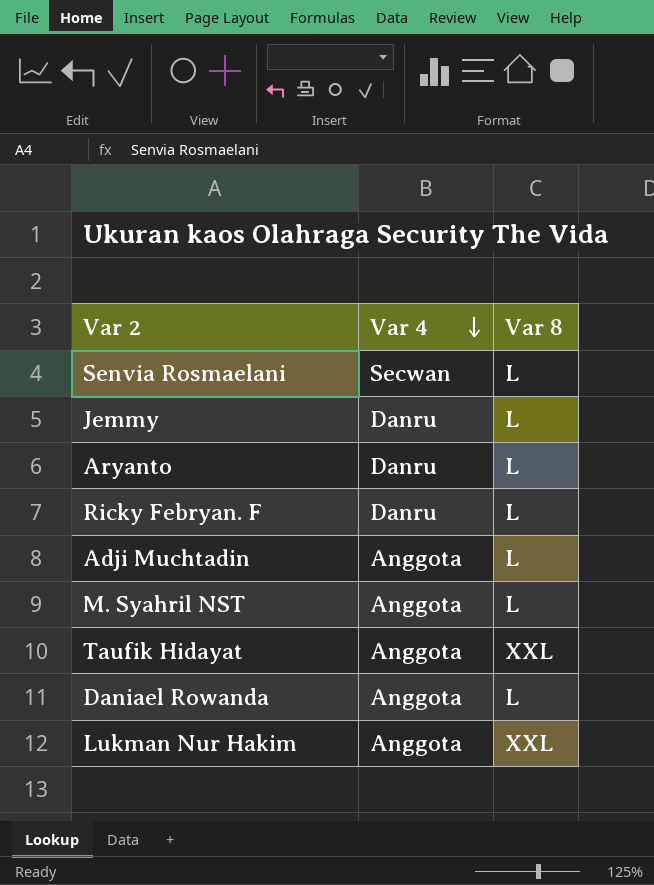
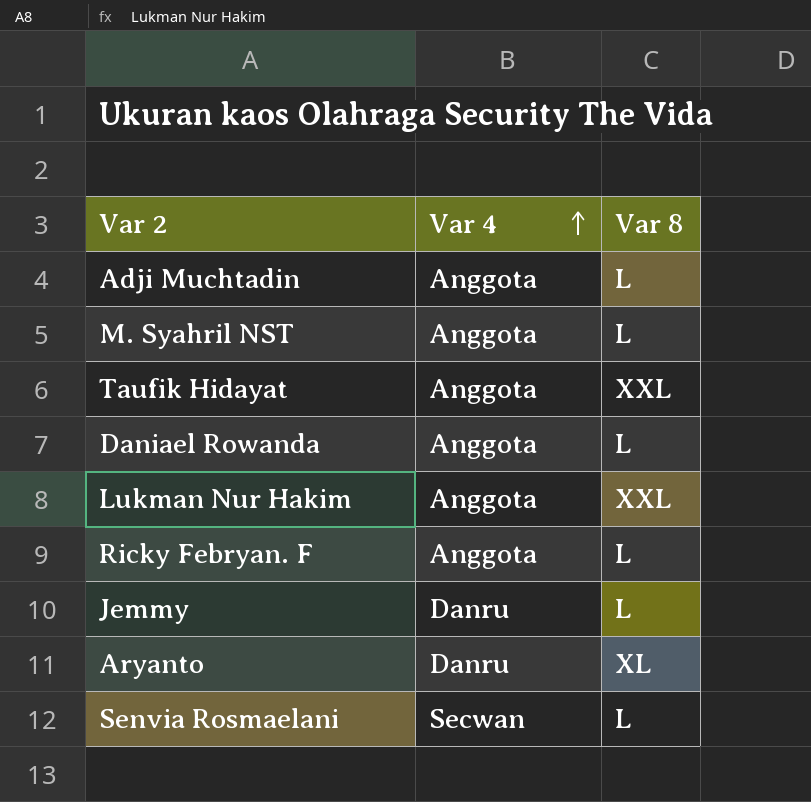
row order: Var 4 descending -> Var 4 ascending
Ricky Febryan. F | Var 4: Danru -> Anggota
Aryanto | Var 8: L -> XL

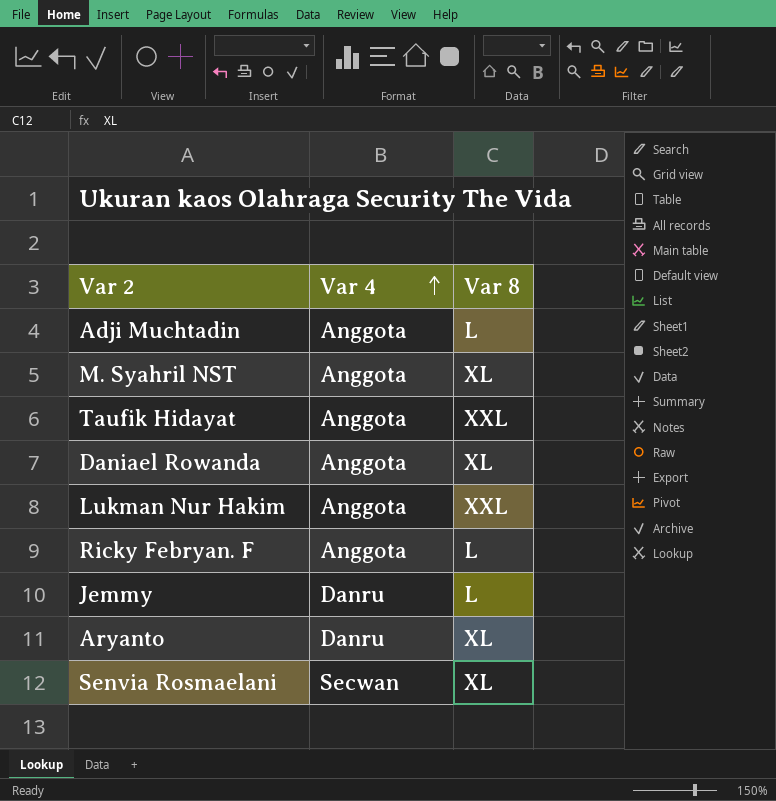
M. Syahril NST | Var 8: L -> XL
Daniael Rowanda | Var 8: L -> XL
Senvia Rosmaelani | Var 8: L -> XL

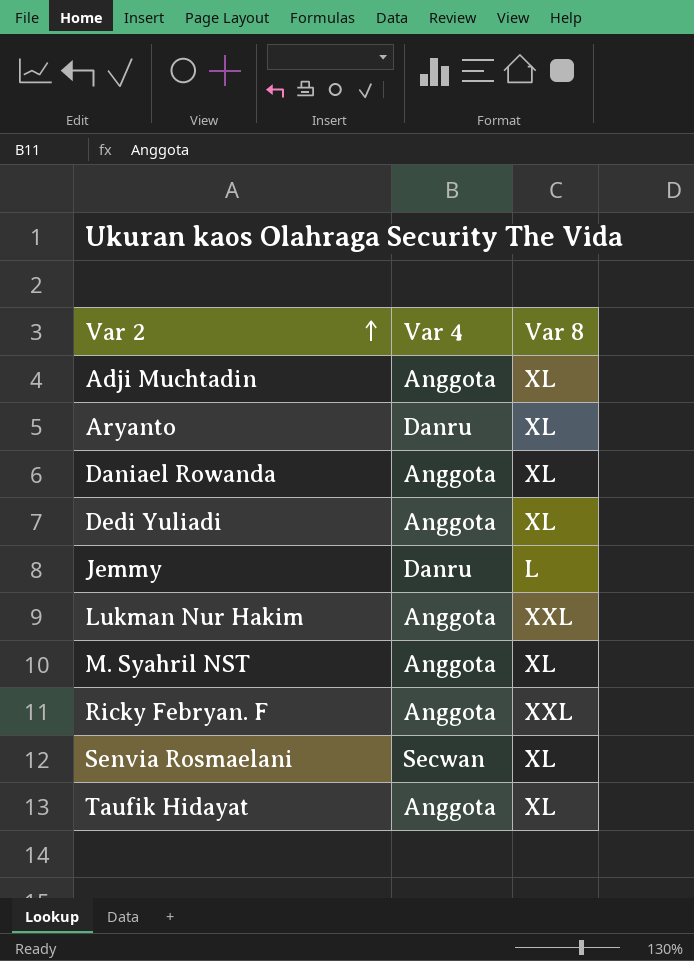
row order: Var 4 ascending -> Var 2 ascending
Adji Muchtadin | Var 8: L -> XL
row Dedi Yuliadi: none -> Anggota | XL
Ricky Febryan. F | Var 8: L -> XXL
Taufik Hidayat | Var 8: XXL -> XL

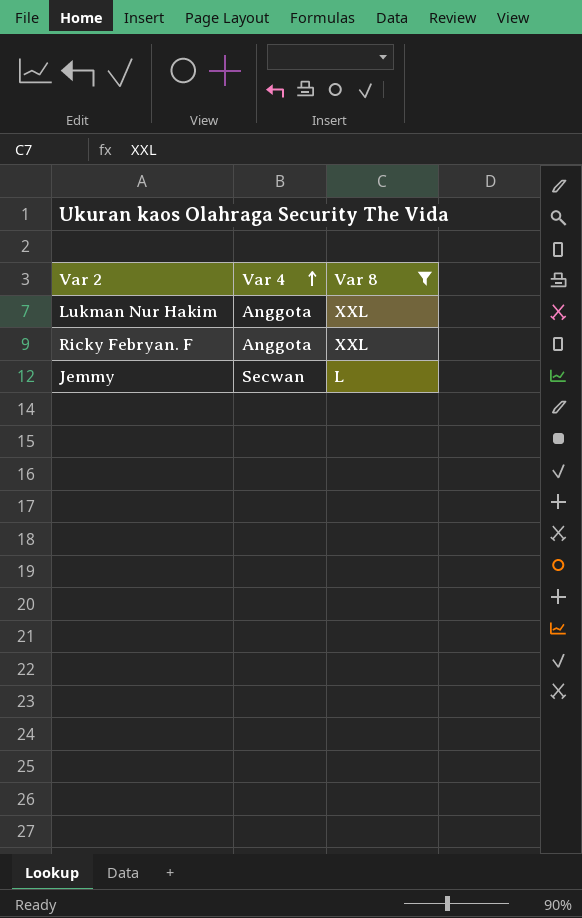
filter: none -> Var 8 != XL
row order: Var 2 ascending -> Var 4 ascending
Jemmy | Var 4: Danru -> Secwan

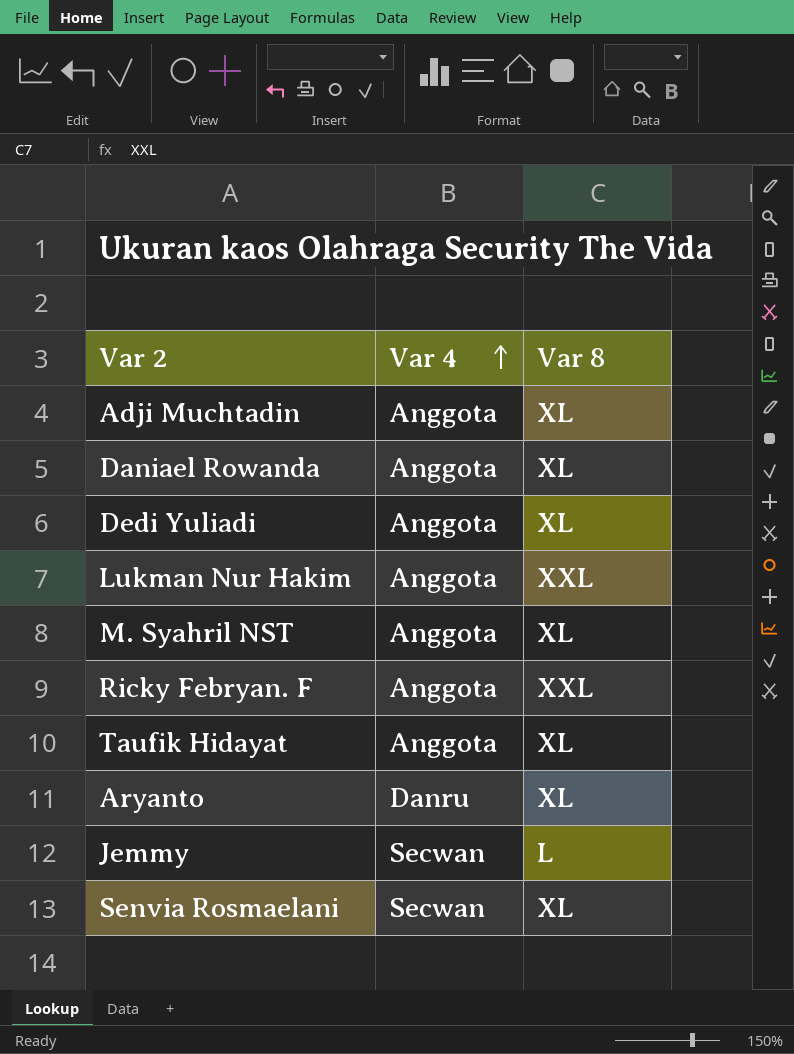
filter: Var 8 != XL -> none

